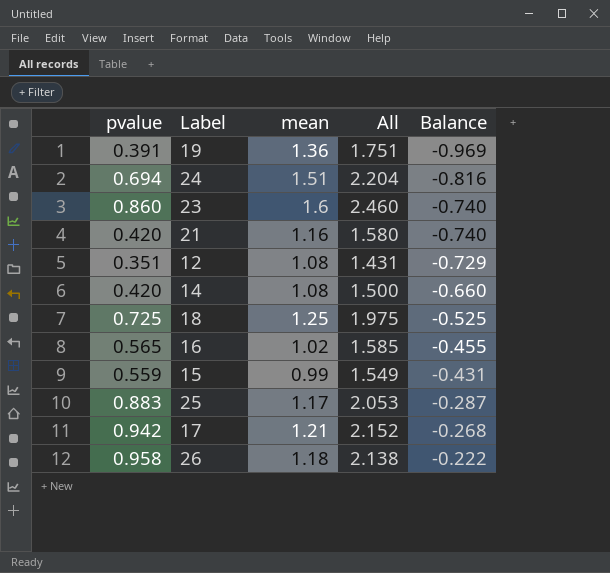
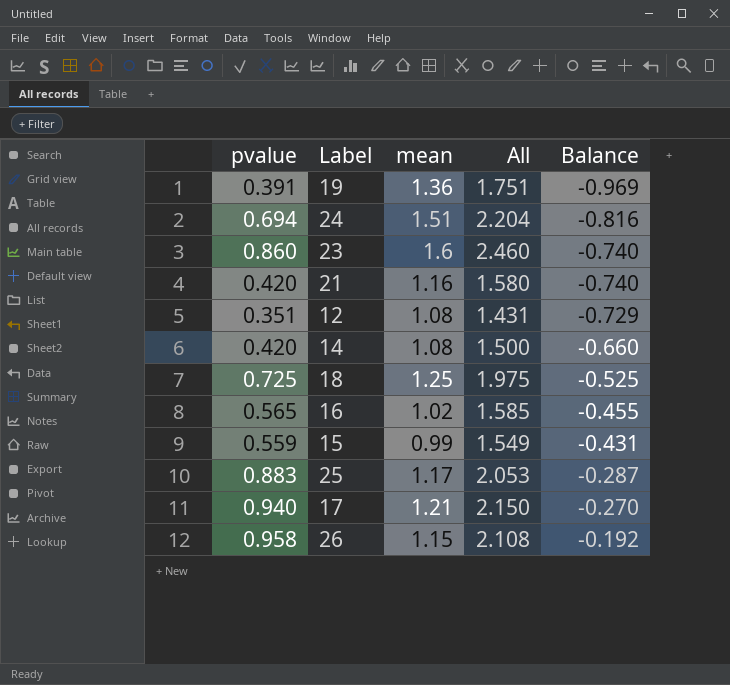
17 | pvalue: 0.942 -> 0.940
17 | All: 2.152 -> 2.150
17 | Balance: -0.268 -> -0.270
26 | mean: 1.18 -> 1.15
26 | All: 2.138 -> 2.108
26 | Balance: -0.222 -> -0.192

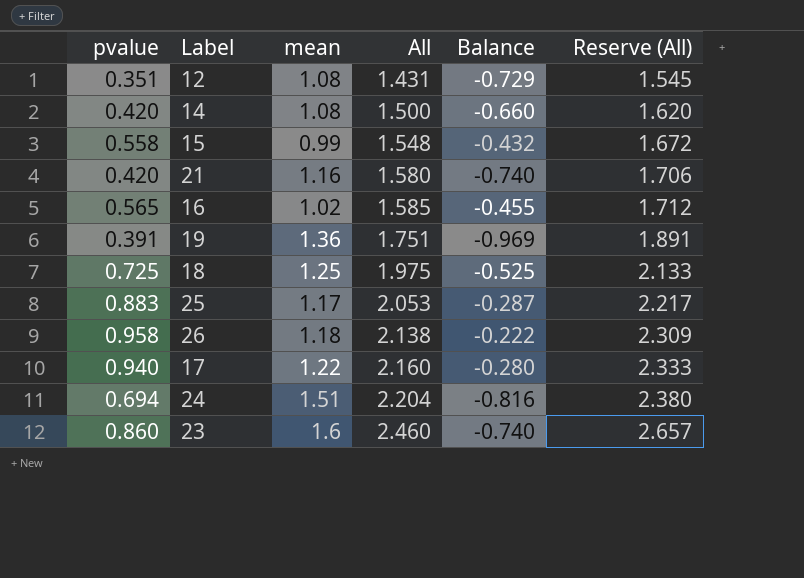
row order: Balance ascending -> All ascending
column Reserve (All) | formula: none -> [All] * 1.08
15 | pvalue: 0.559 -> 0.558
15 | All: 1.549 -> 1.548
15 | Balance: -0.431 -> -0.432
26 | mean: 1.15 -> 1.18
26 | All: 2.108 -> 2.138
26 | Balance: -0.192 -> -0.222
17 | mean: 1.21 -> 1.22
17 | All: 2.150 -> 2.160
17 | Balance: -0.270 -> -0.280

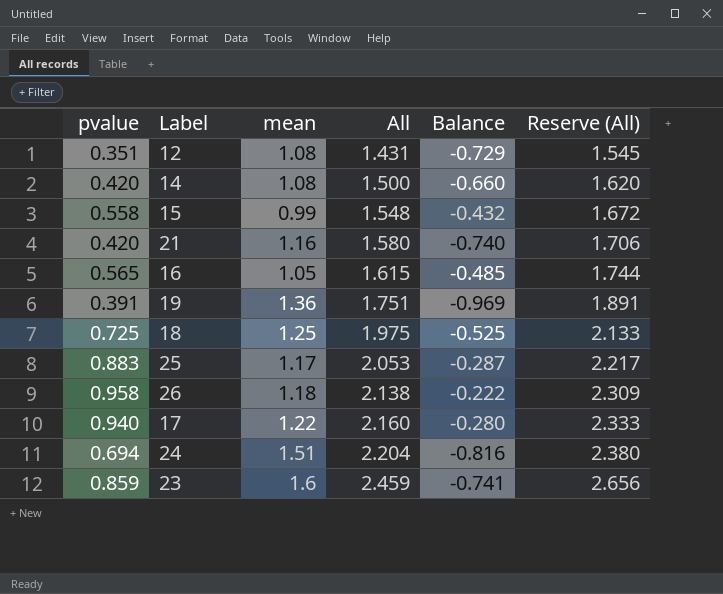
16 | mean: 1.02 -> 1.05
16 | All: 1.585 -> 1.615
16 | Balance: -0.455 -> -0.485
16 | Reserve (All): 1.712 -> 1.744
23 | pvalue: 0.860 -> 0.859
23 | All: 2.460 -> 2.459
23 | Balance: -0.740 -> -0.741
23 | Reserve (All): 2.657 -> 2.656

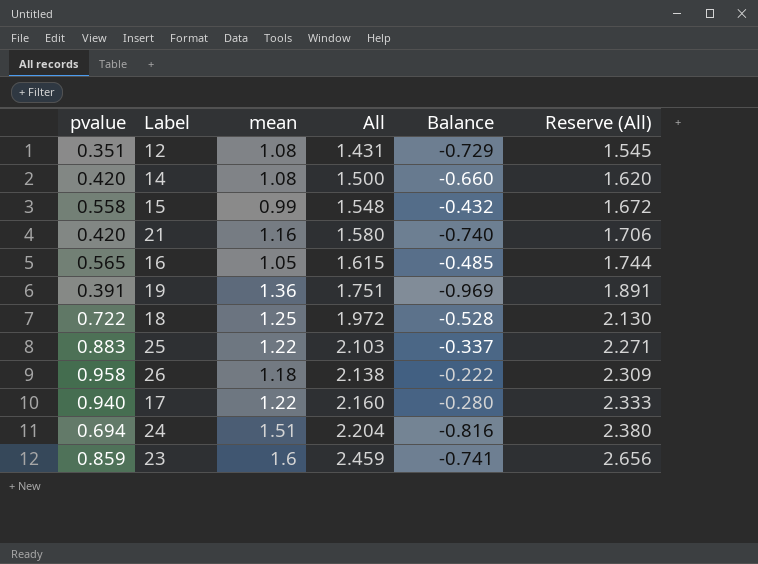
18 | pvalue: 0.725 -> 0.722
18 | All: 1.975 -> 1.972
18 | Balance: -0.525 -> -0.528
18 | Reserve (All): 2.133 -> 2.130
25 | mean: 1.17 -> 1.22
25 | All: 2.053 -> 2.103
25 | Balance: -0.287 -> -0.337
25 | Reserve (All): 2.217 -> 2.271

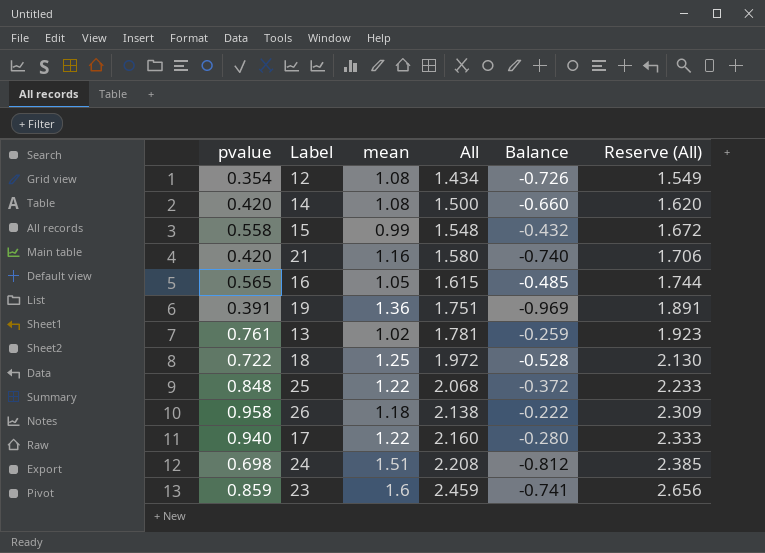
12 | pvalue: 0.351 -> 0.354
12 | All: 1.431 -> 1.434
12 | Balance: -0.729 -> -0.726
12 | Reserve (All): 1.545 -> 1.549
row 13: none -> 0.761 | 1.02 | 1.781 | -0.259 | 1.923
25 | pvalue: 0.883 -> 0.848
25 | All: 2.103 -> 2.068
25 | Balance: -0.337 -> -0.372
25 | Reserve (All): 2.271 -> 2.233
24 | pvalue: 0.694 -> 0.698
24 | All: 2.204 -> 2.208
24 | Balance: -0.816 -> -0.812
24 | Reserve (All): 2.380 -> 2.385

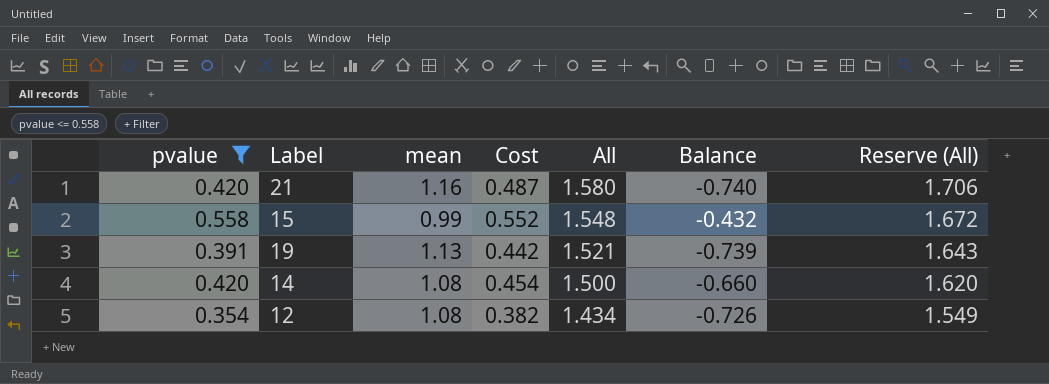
filter: none -> pvalue <= 0.558
row order: All ascending -> All descending
column Cost | formula: none -> [pvalue] * [mean]
19 | mean: 1.36 -> 1.13
19 | All: 1.751 -> 1.521
19 | Balance: -0.969 -> -0.739
19 | Reserve (All): 1.891 -> 1.643

